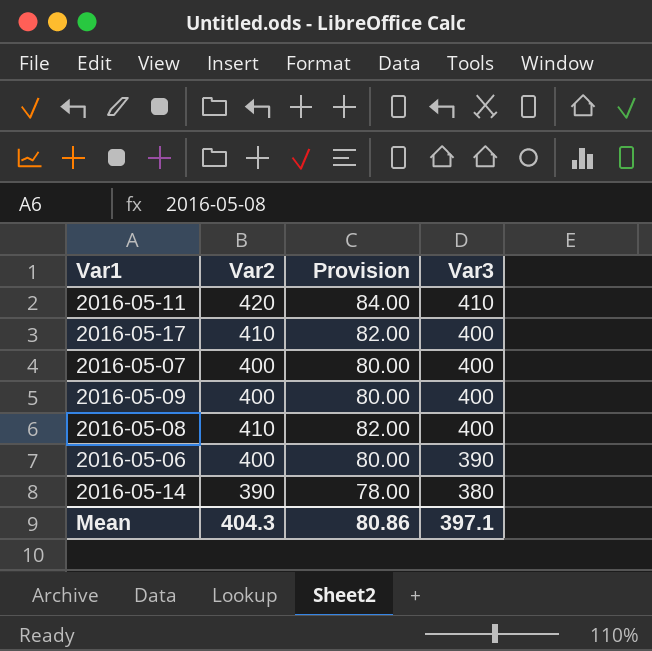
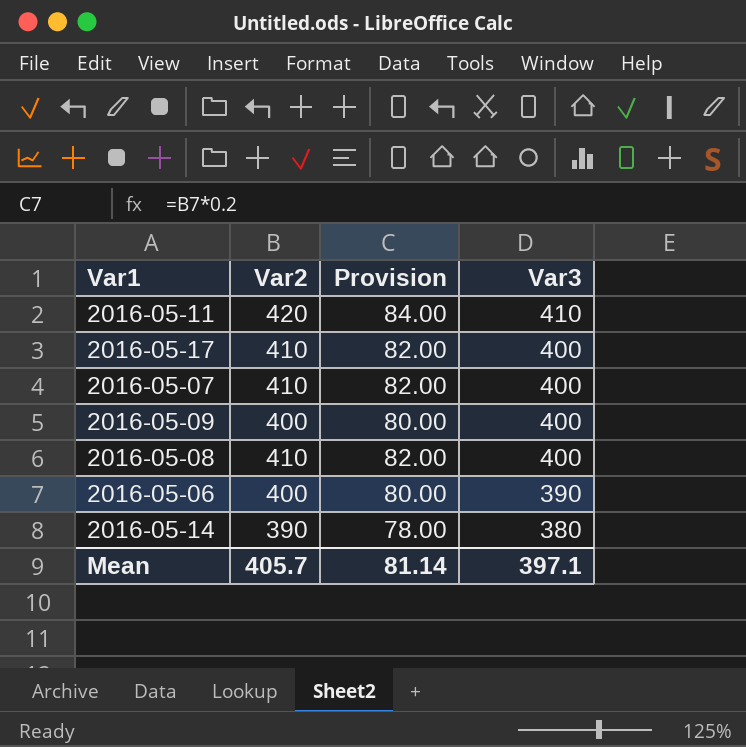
2016-05-07 | Var2: 400 -> 410
2016-05-07 | Provision: 80.00 -> 82.00
Mean | Var2: 404.3 -> 405.7
Mean | Provision: 80.86 -> 81.14

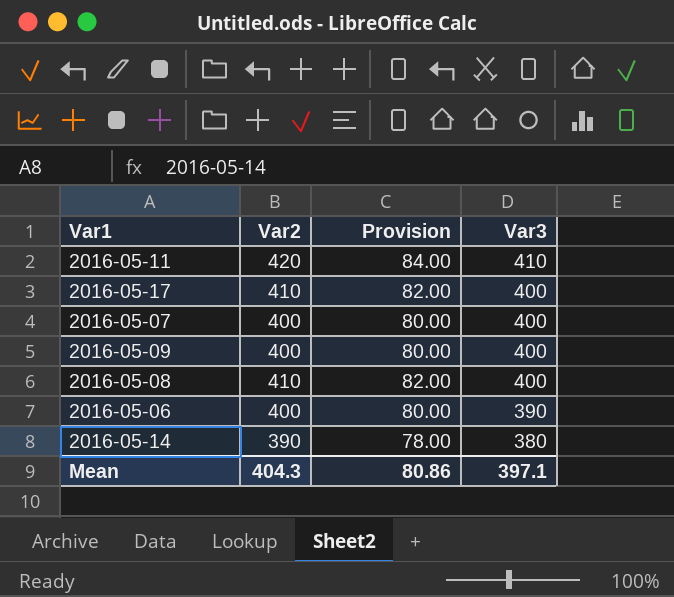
2016-05-07 | Var2: 410 -> 400
2016-05-07 | Provision: 82.00 -> 80.00
Mean | Var2: 405.7 -> 404.3
Mean | Provision: 81.14 -> 80.86

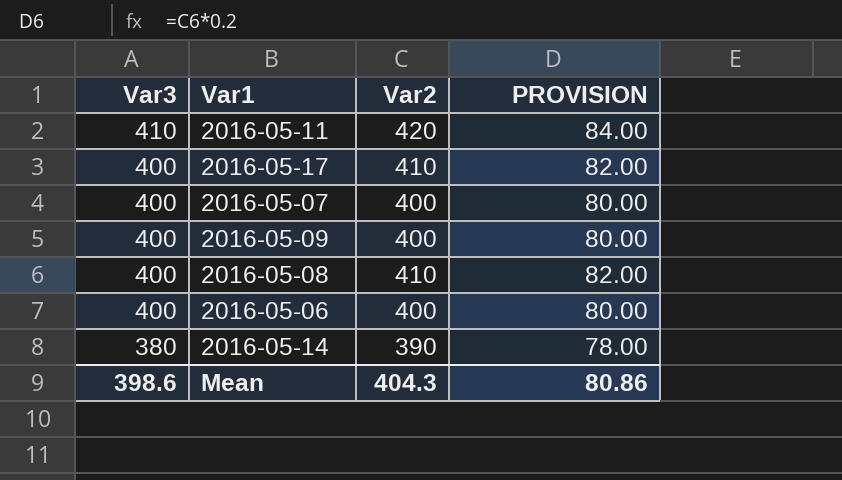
column Var3 | position: 4 -> 1
column name: Provision -> PROVISION
2016-05-06 | Var3: 390 -> 400
Mean | Var3: 397.1 -> 398.6

